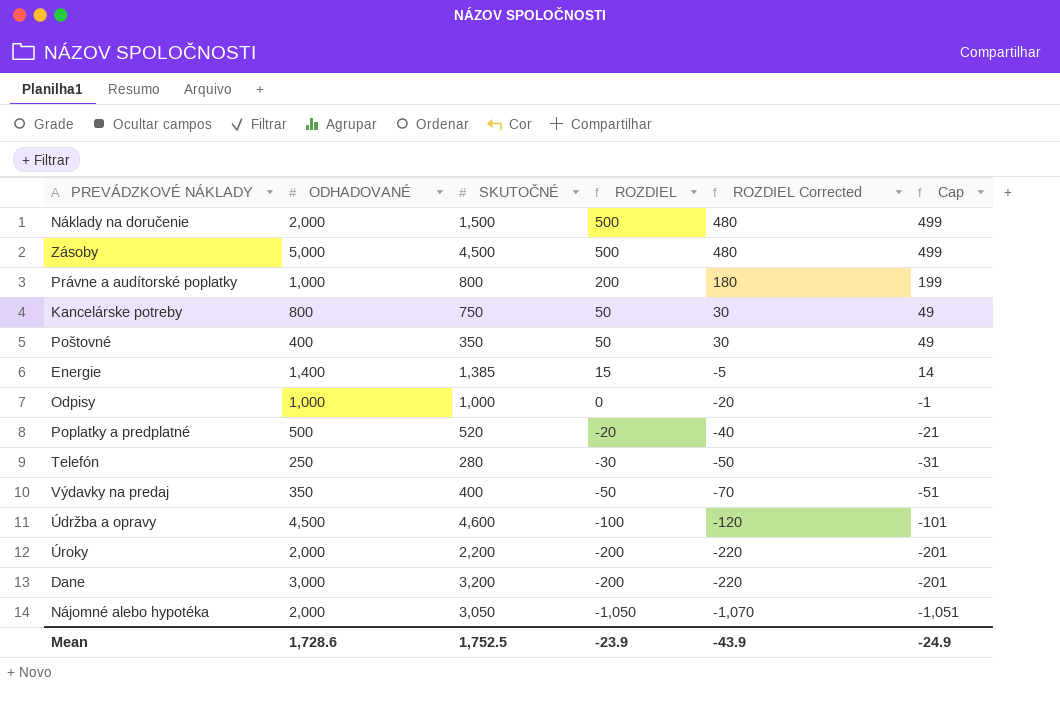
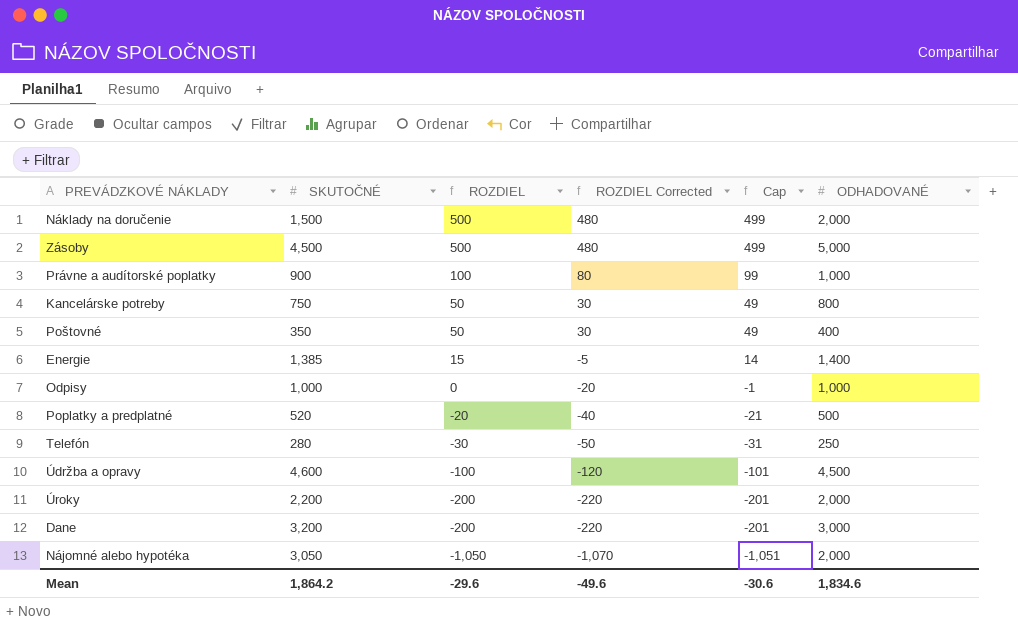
column ODHADOVANÉ | position: 2 -> 6
row Výdavky na predaj: 350 | 400 | -50 | -70 | -51 -> none
Právne a audítorské poplatky | SKUTOČNÉ: 800 -> 900
Právne a audítorské poplatky | ROZDIEL: 200 -> 100
Právne a audítorské poplatky | ROZDIEL Corrected: 180 -> 80
Právne a audítorské poplatky | Cap: 199 -> 99
Mean | SKUTOČNÉ: 1,752.5 -> 1,864.2
Mean | ROZDIEL: -23.9 -> -29.6
Mean | ROZDIEL Corrected: -43.9 -> -49.6
Mean | Cap: -24.9 -> -30.6
Mean | ODHADOVANÉ: 1,728.6 -> 1,834.6

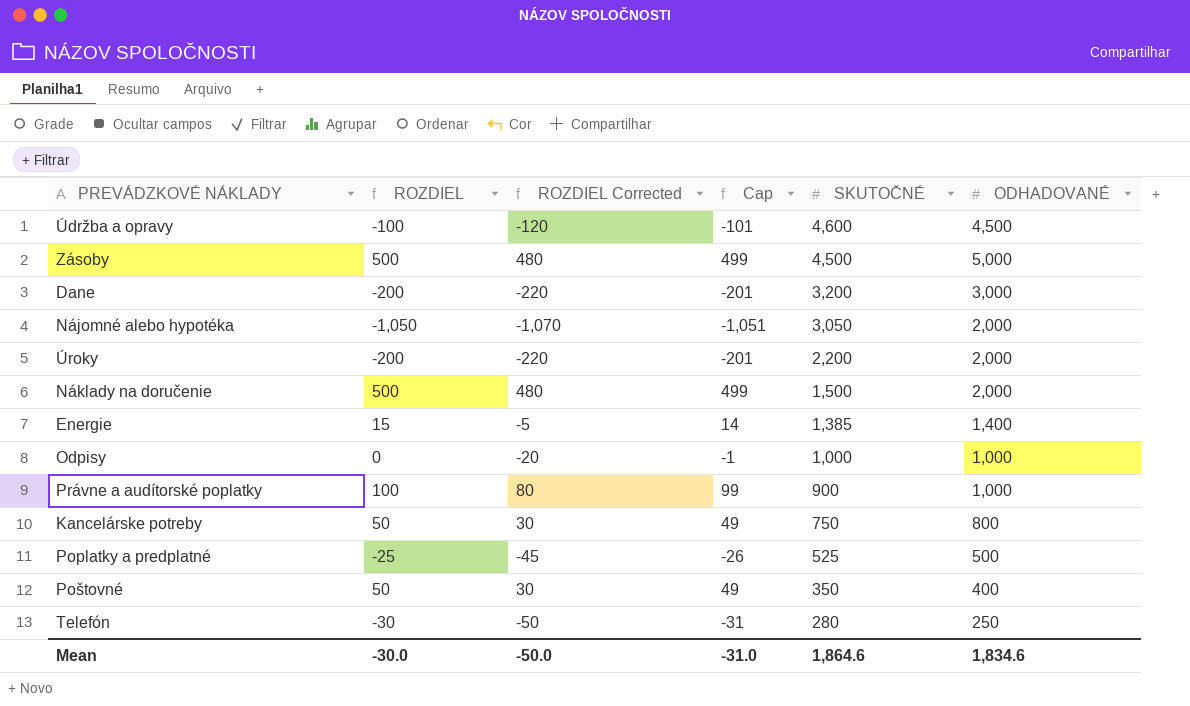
row order: ROZDIEL descending -> SKUTOČNÉ descending
column SKUTOČNÉ | position: 2 -> 5
Poplatky a predplatné | ROZDIEL: -20 -> -25
Poplatky a predplatné | ROZDIEL Corrected: -40 -> -45
Poplatky a predplatné | Cap: -21 -> -26
Poplatky a predplatné | SKUTOČNÉ: 520 -> 525
Mean | ROZDIEL: -29.6 -> -30.0
Mean | ROZDIEL Corrected: -49.6 -> -50.0
Mean | Cap: -30.6 -> -31.0
Mean | SKUTOČNÉ: 1,864.2 -> 1,864.6

